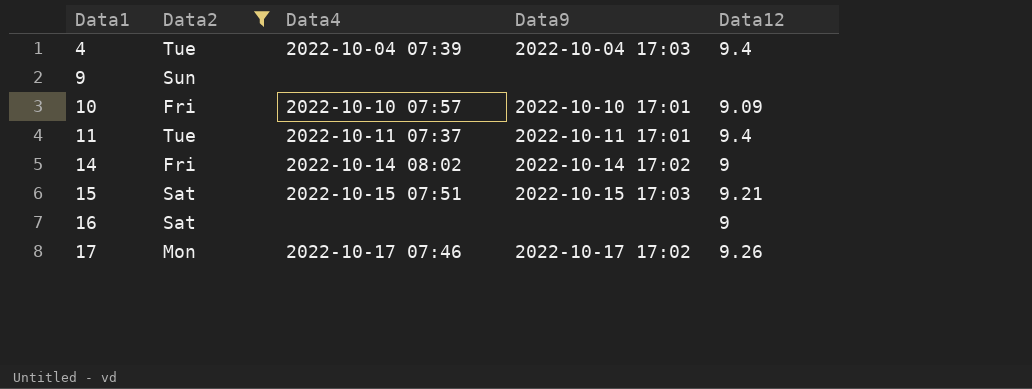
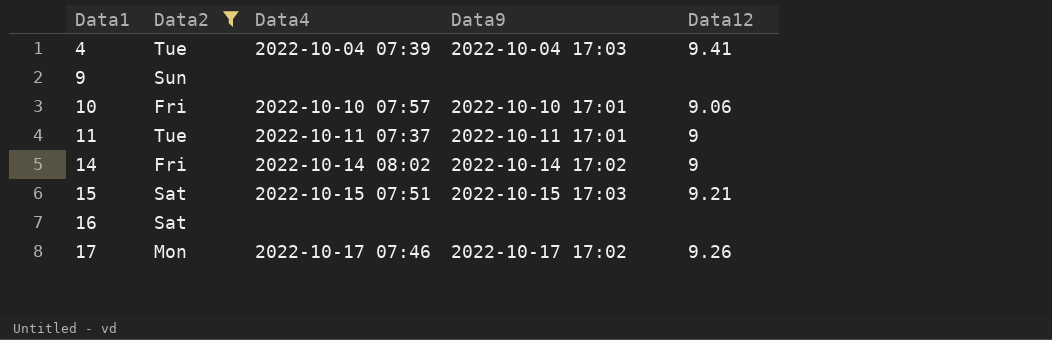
4 | Data12: 9.4 -> 9.41
10 | Data12: 9.09 -> 9.06
11 | Data12: 9.4 -> 9
16 | Data12: 9 -> none

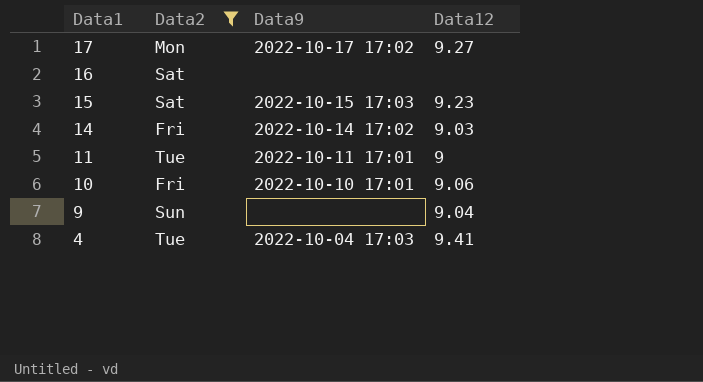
row order: Data1 ascending -> Data1 descending
column Data4 | position: 3 -> none
17 | Data12: 9.26 -> 9.27
15 | Data12: 9.21 -> 9.23
14 | Data12: 9 -> 9.03
9 | Data12: none -> 9.04

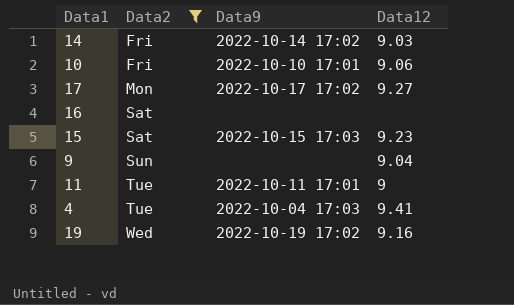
row order: Data1 descending -> Data2 ascending
row 19: none -> Wed | 2022-10-19 17:02 | 9.16

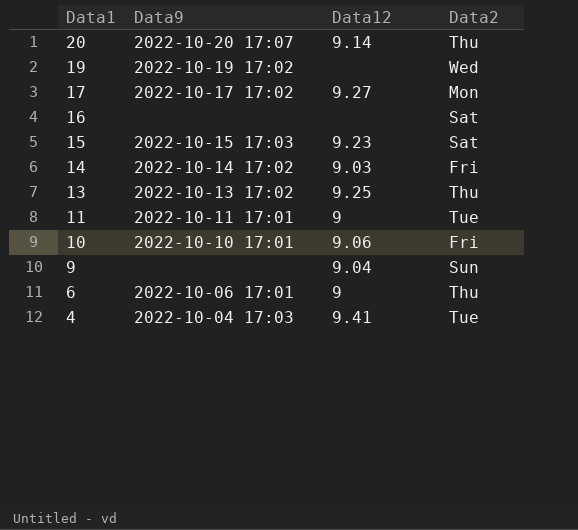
filter: Data2 != Thu -> none
row order: Data2 ascending -> Data1 descending
column Data2 | position: 2 -> 4
19 | Data12: 9.16 -> none

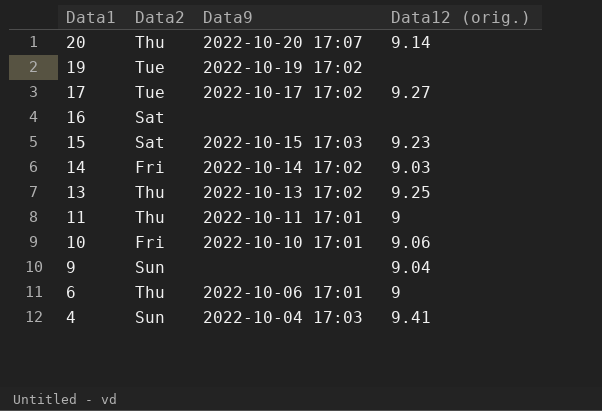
column Data2 | position: 4 -> 2
column name: Data12 -> Data12 (orig.)
19 | Data2: Wed -> Tue
17 | Data2: Mon -> Tue
11 | Data2: Tue -> Thu
4 | Data2: Tue -> Sun

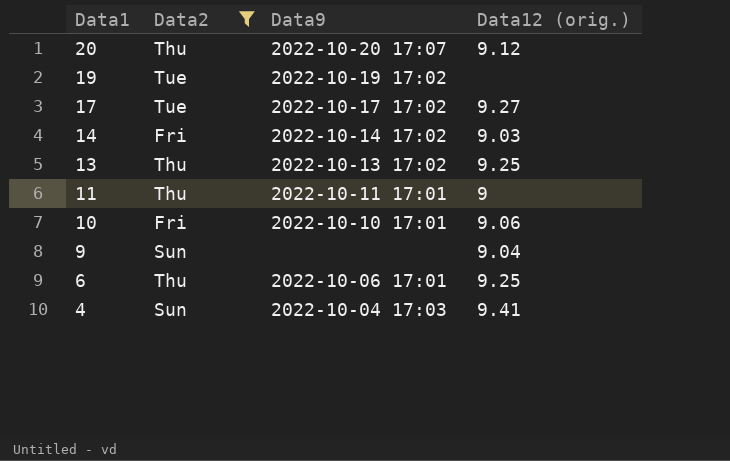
filter: none -> Data2 != Sat
20 | Data12 (orig.): 9.14 -> 9.12
6 | Data12 (orig.): 9 -> 9.25

